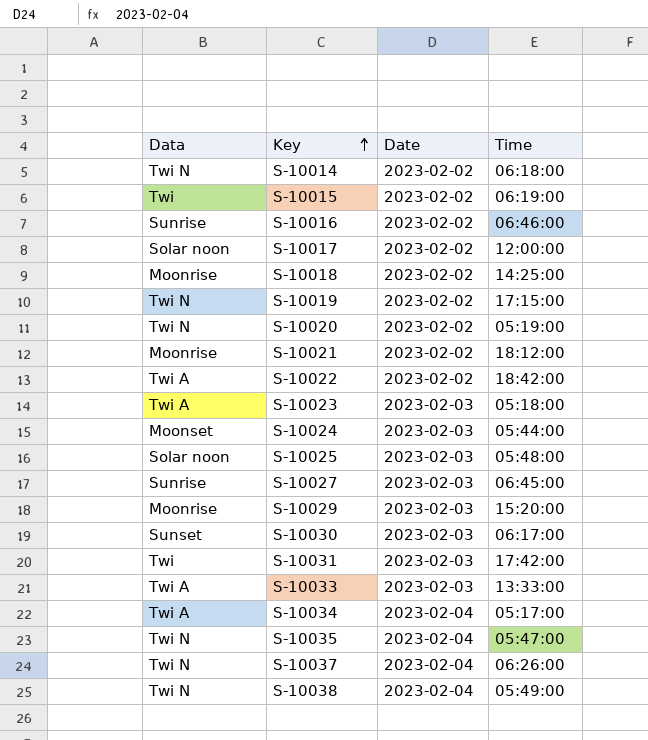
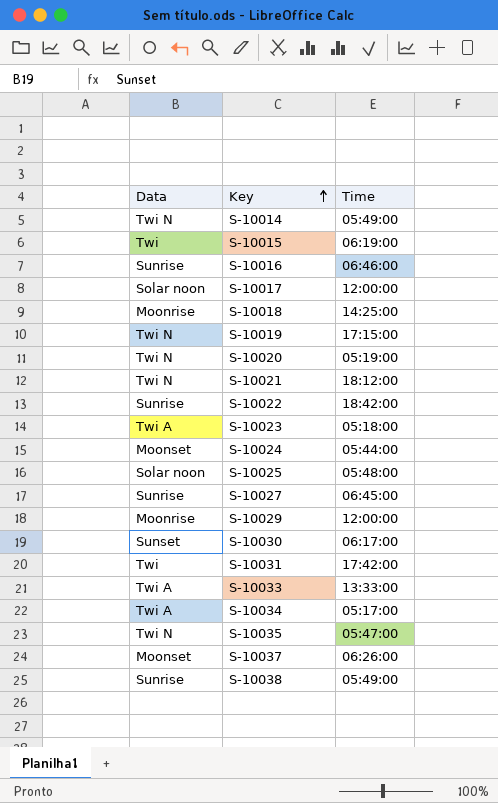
column Date | position: 3 -> none
S-10014 | Time: 06:18:00 -> 05:49:00
S-10021 | Data: Moonrise -> Twi N
S-10022 | Data: Twi A -> Sunrise
S-10029 | Time: 15:20:00 -> 12:00:00
S-10037 | Data: Twi N -> Moonset
S-10038 | Data: Twi N -> Sunrise

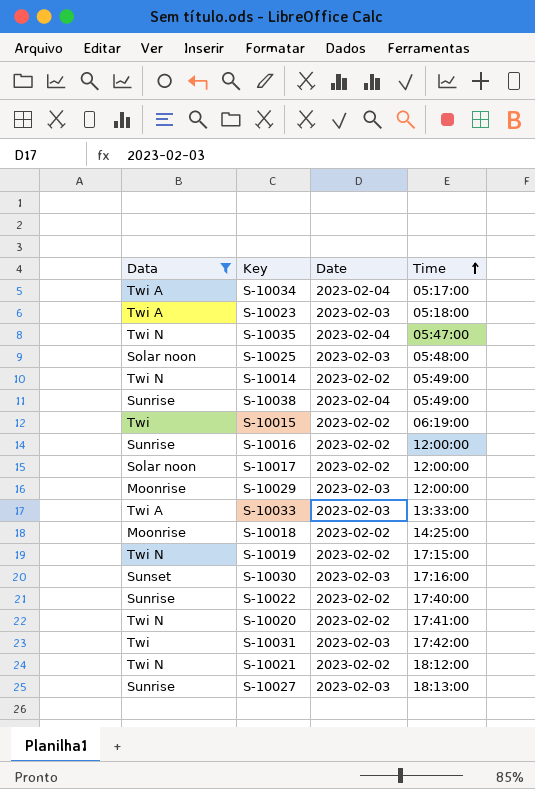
filter: none -> Data != Moonset
row order: Key ascending -> Time ascending
column Date | position: none -> 3
S-10016 | Time: 06:46:00 -> 12:00:00
S-10030 | Time: 06:17:00 -> 17:16:00
S-10022 | Time: 18:42:00 -> 17:40:00
S-10020 | Time: 05:19:00 -> 17:41:00
S-10027 | Time: 06:45:00 -> 18:13:00

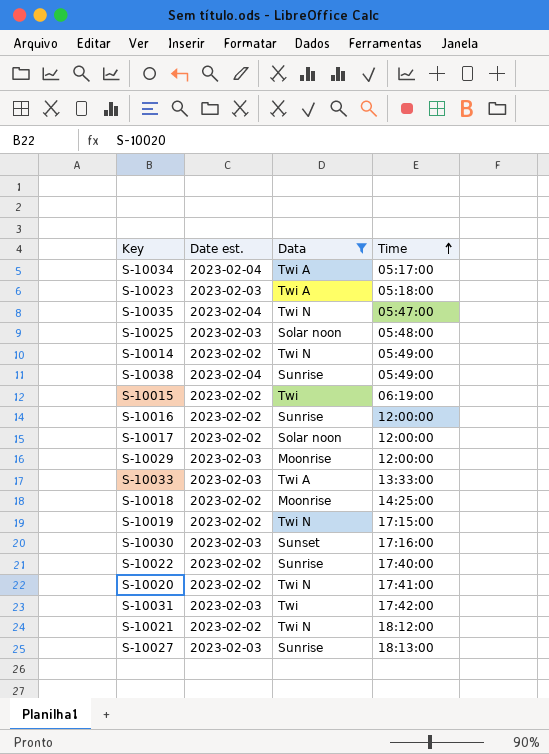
column name: Date -> Date est.
column Data | position: 1 -> 3

